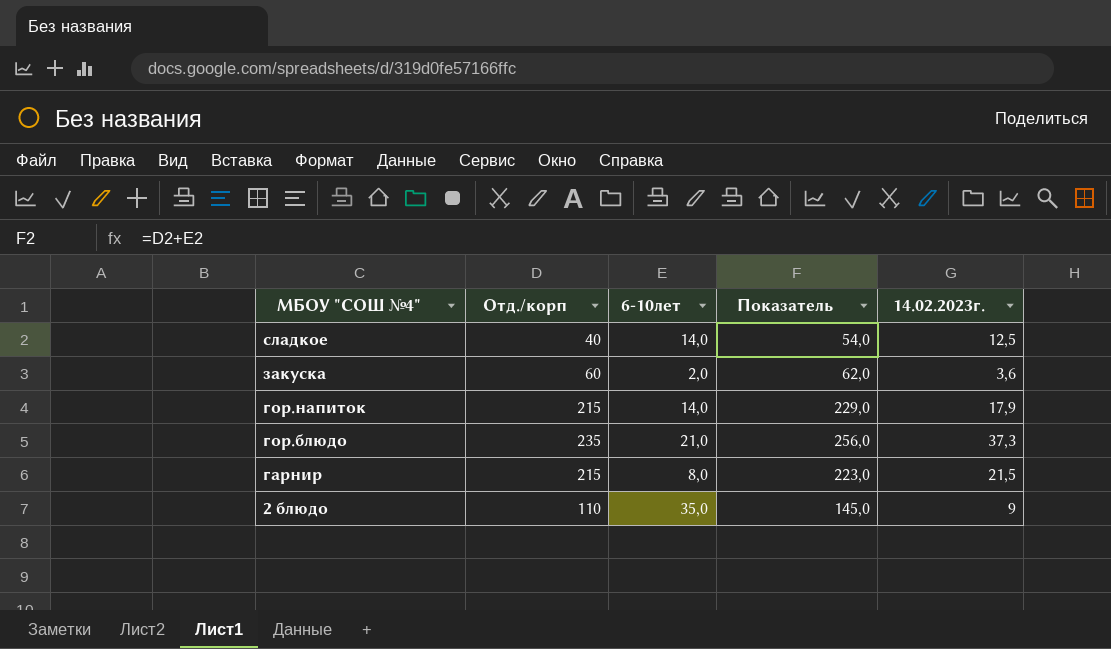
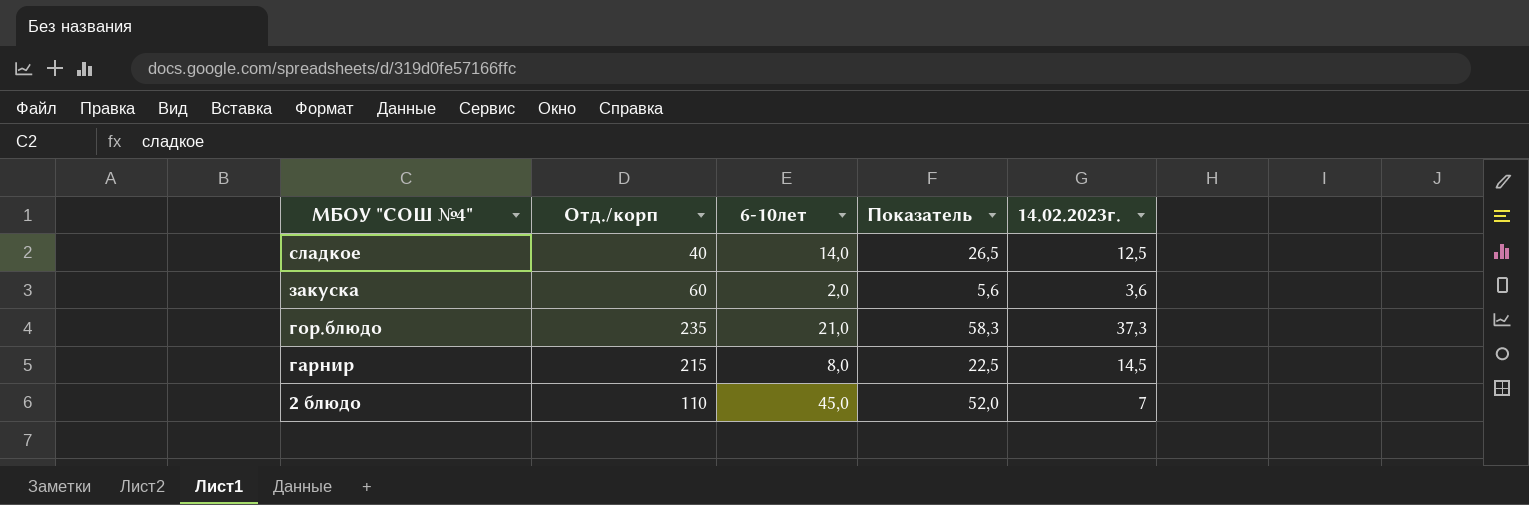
column Показатель | formula: [Отд./корп] + [6-10лет] -> [6-10лет] + [14.02.2023г.]
row гор.напиток: 215 | 14,0 | 229,0 | 17,9 -> none
гарнир | 14.02.2023г.: 21,5 -> 14,5
2 блюдо | 6-10лет: 35,0 -> 45,0
2 блюдо | 14.02.2023г.: 9 -> 7

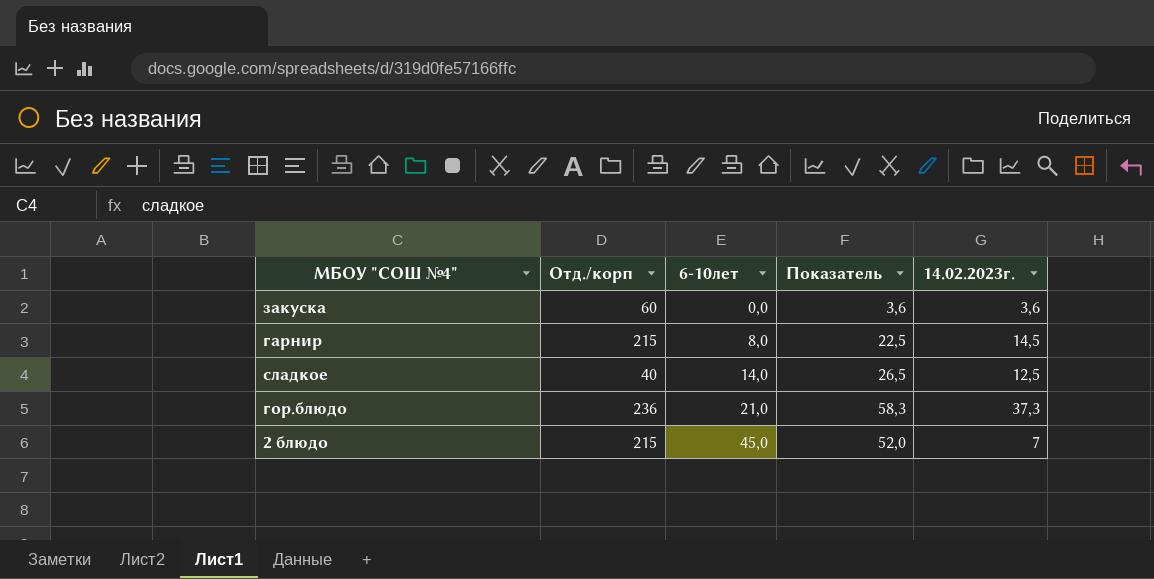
row order: МБОУ "СОШ №4" descending -> 6-10лет ascending
закуска | 6-10лет: 2,0 -> 0,0
закуска | Показатель: 5,6 -> 3,6
гор.блюдо | Отд./корп: 235 -> 236
2 блюдо | Отд./корп: 110 -> 215

